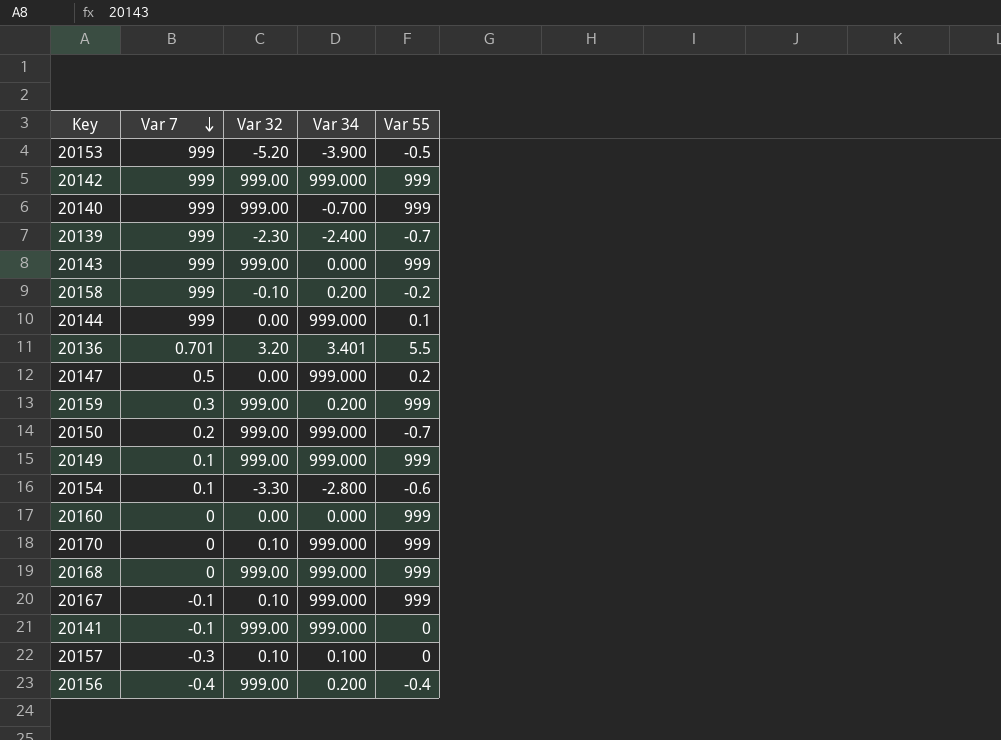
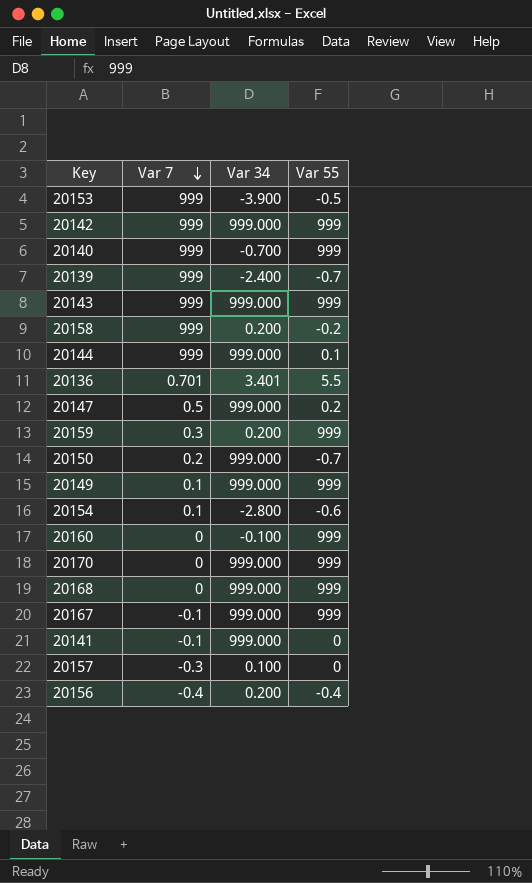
column Var 32 | position: 3 -> none
20143 | Var 34: 0.000 -> 999.000
20160 | Var 34: 0.000 -> -0.100

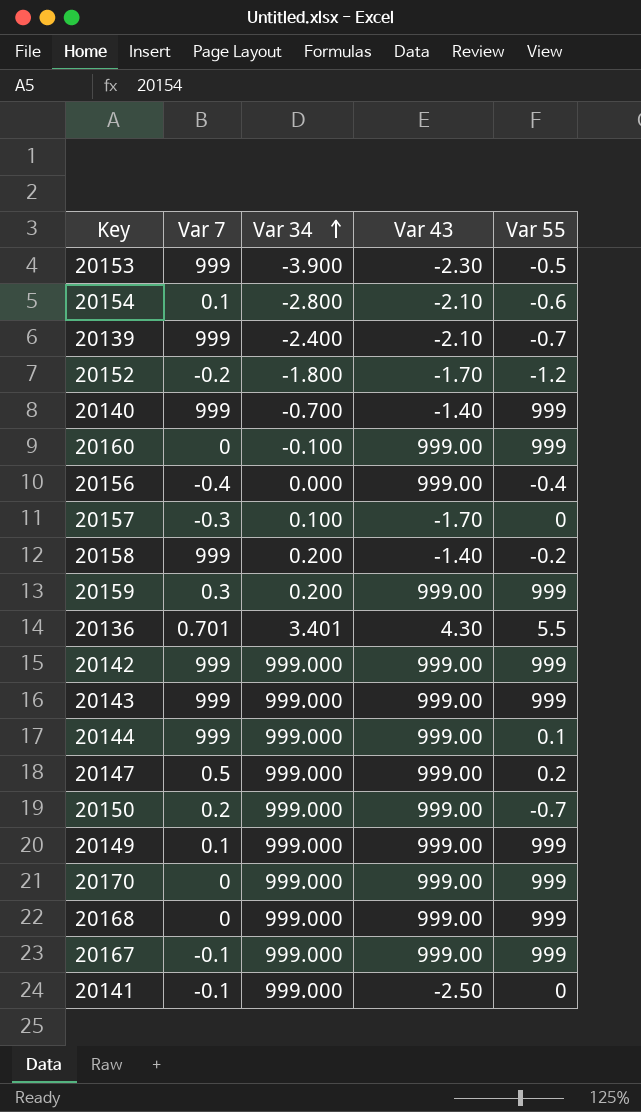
row order: Var 7 descending -> Var 34 ascending
column Var 43 | position: none -> 4
row 20152: none -> -0.2 | -1.800 | -1.70 | -1.2
20156 | Var 34: 0.200 -> 0.000

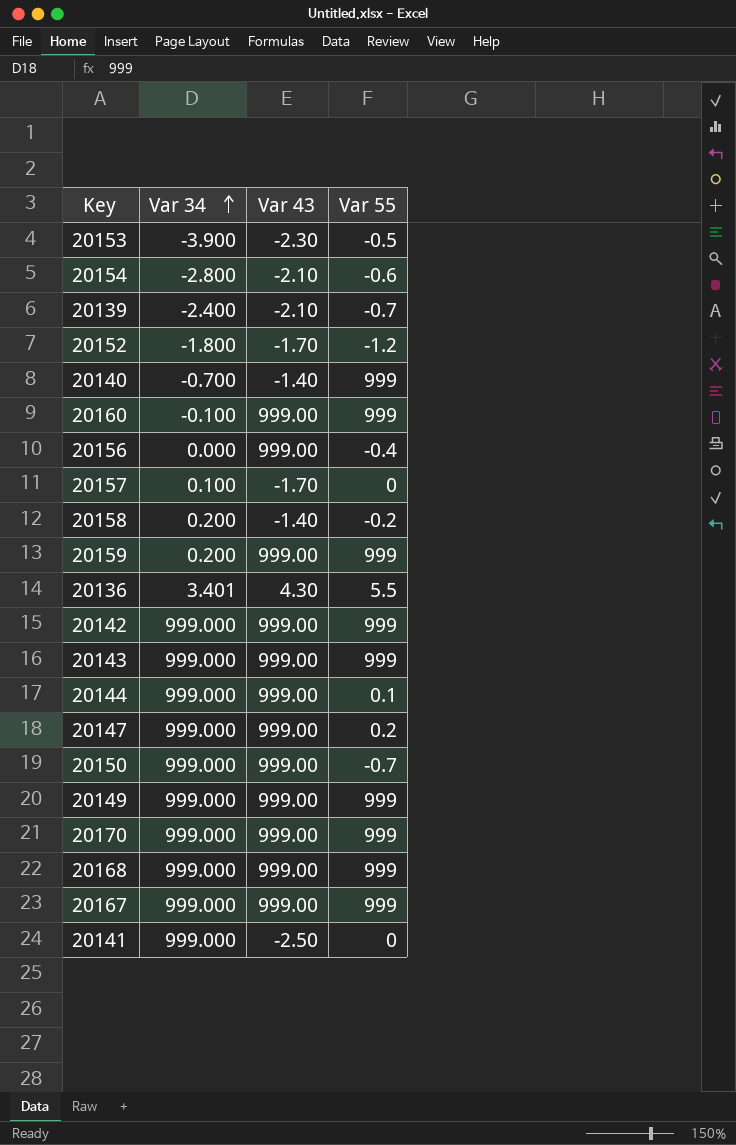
column Var 7 | position: 2 -> none

